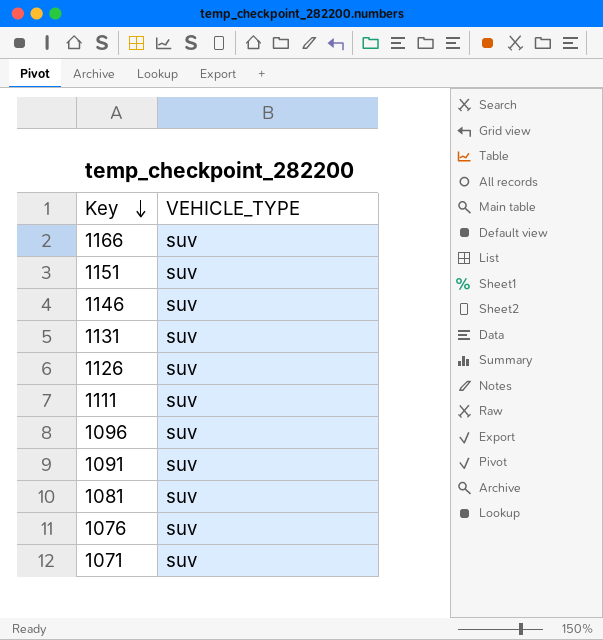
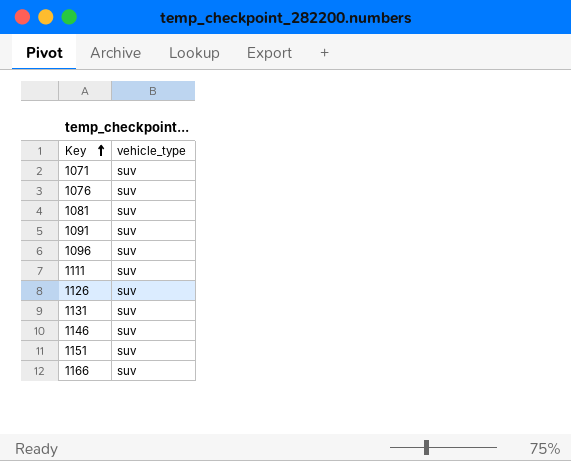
row order: Key descending -> Key ascending
column name: VEHICLE_TYPE -> vehicle_type

